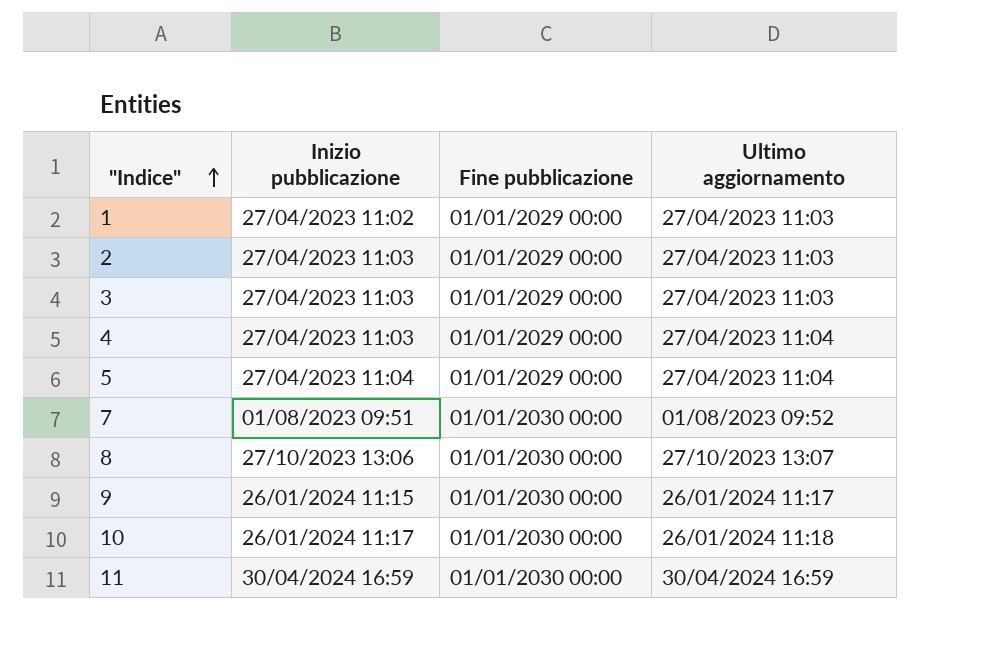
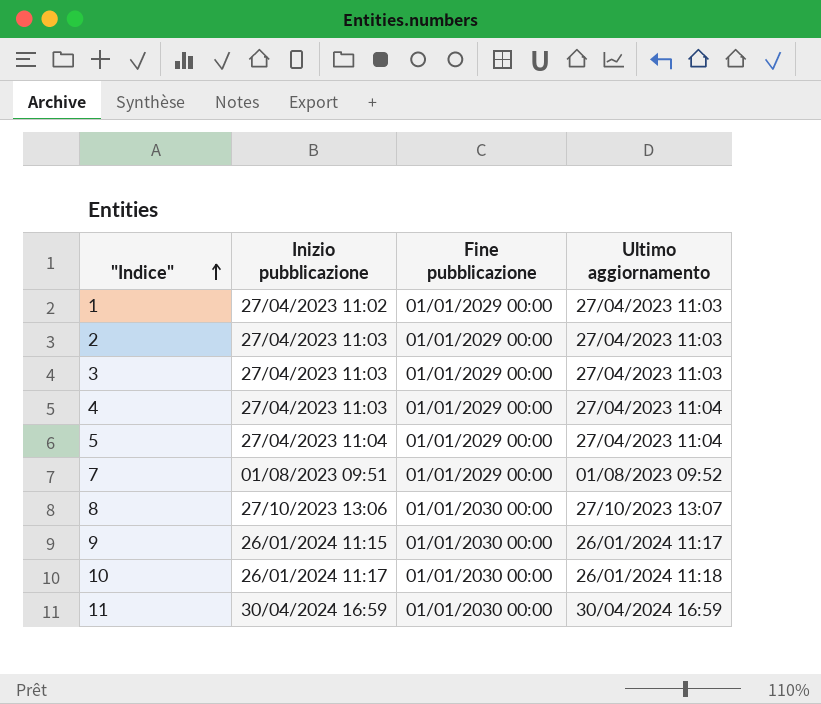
7 | Fine pubblicazione: 01/01/2030 00:00 -> 01/01/2029 00:00

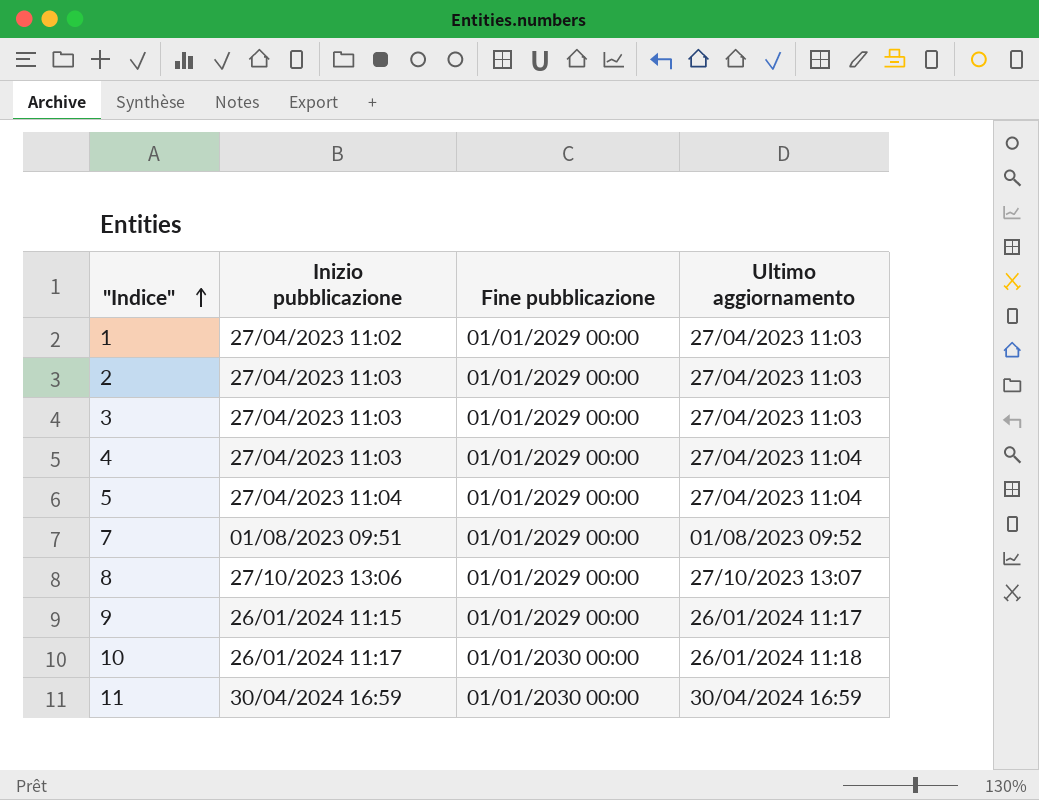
8 | Fine pubblicazione: 01/01/2030 00:00 -> 01/01/2029 00:00
9 | Fine pubblicazione: 01/01/2030 00:00 -> 01/01/2029 00:00

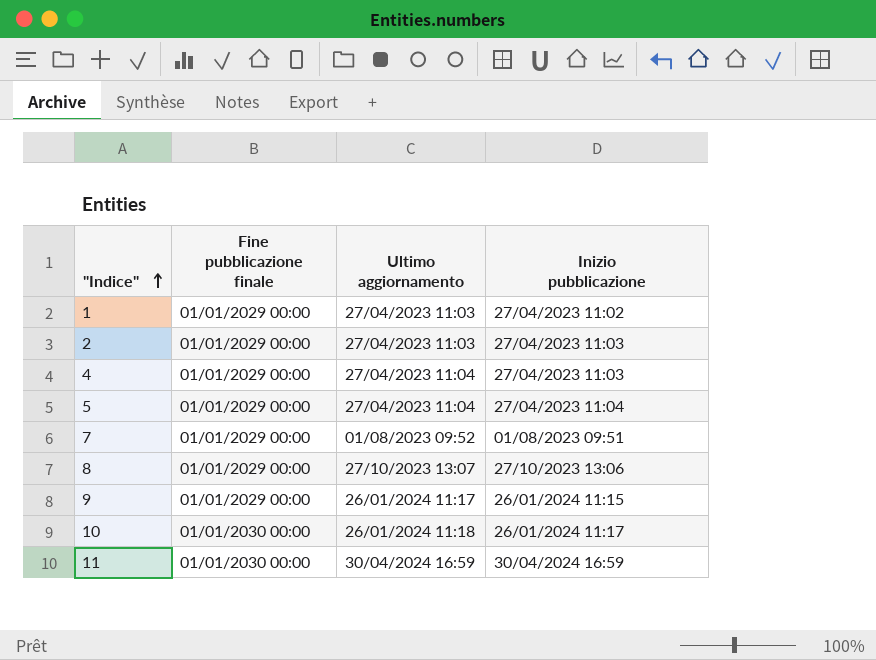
column name: Fine pubblicazione -> Fine pubblicazione finale
column Inizio pubblicazione | position: 2 -> 4
row 3: 27/04/2023 11:03 | 01/01/2029 00:00 | 27/04/2023 11:03 -> none

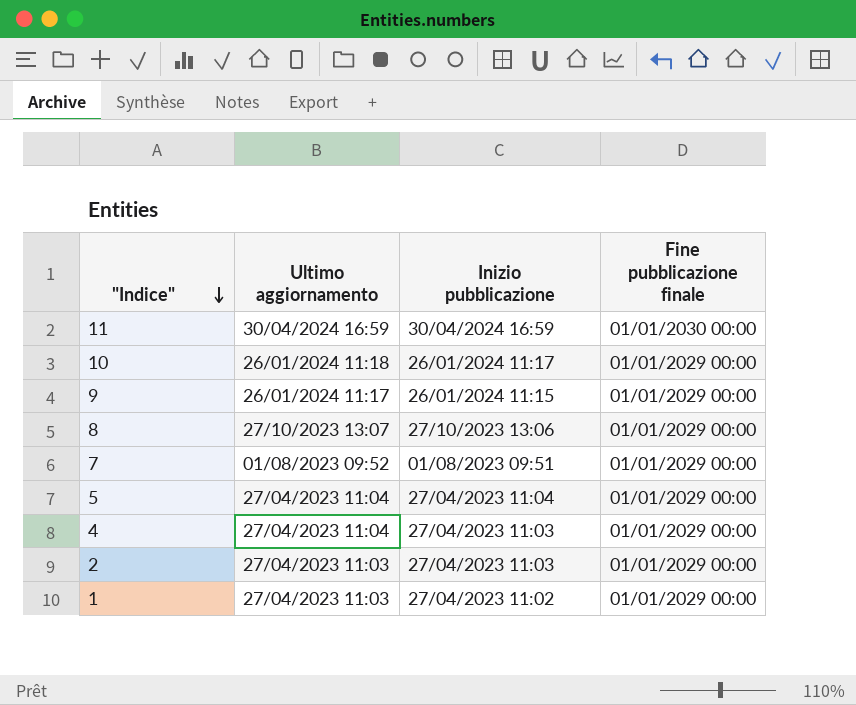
row order: "Indice" ascending -> "Indice" descending
column Fine pubblicazione finale | position: 2 -> 4
10 | Fine pubblicazione finale: 01/01/2030 00:00 -> 01/01/2029 00:00

